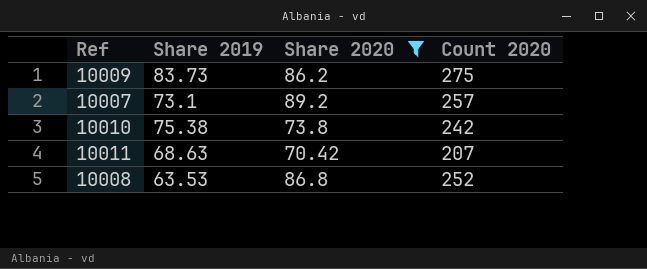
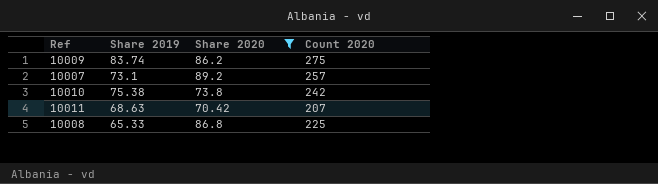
10009 | Share 2019: 83.73 -> 83.74
10008 | Share 2019: 63.53 -> 65.33
10008 | Count 2020: 252 -> 225

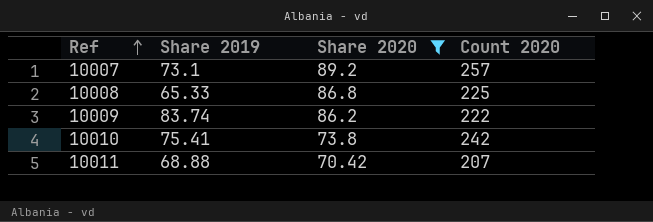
row order: none -> Ref ascending
10009 | Count 2020: 275 -> 222
10010 | Share 2019: 75.38 -> 75.41
10011 | Share 2019: 68.63 -> 68.88

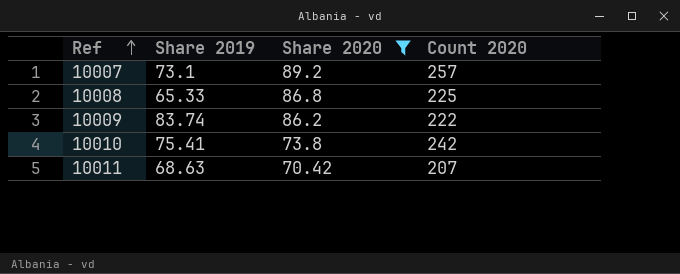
10011 | Share 2019: 68.88 -> 68.63

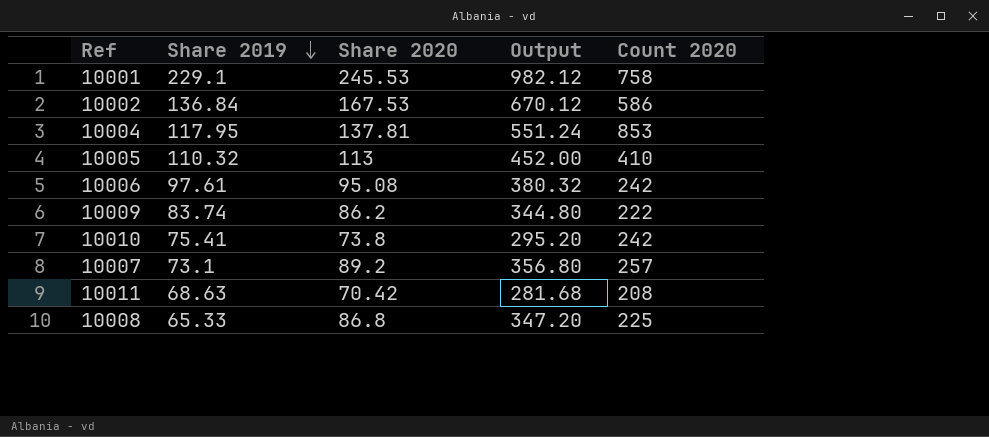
filter: Share 2020 <= 89.2 -> none
row order: Ref ascending -> Share 2019 descending
column Output | formula: none -> [Share 2020] * 4
10011 | Count 2020: 207 -> 208

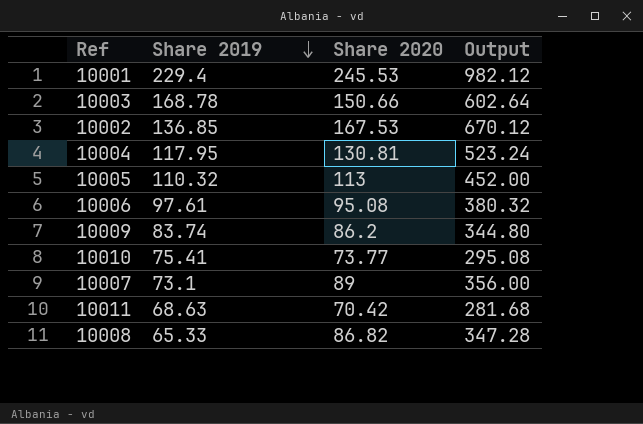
column Count 2020 | position: 5 -> none
10001 | Share 2019: 229.1 -> 229.4
row 10003: none -> 168.78 | 150.66 | 602.64
10002 | Share 2019: 136.84 -> 136.85
10004 | Share 2020: 137.81 -> 130.81
10004 | Output: 551.24 -> 523.24
10010 | Share 2020: 73.8 -> 73.77
10010 | Output: 295.20 -> 295.08
10007 | Share 2020: 89.2 -> 89
10007 | Output: 356.80 -> 356.00
10008 | Share 2020: 86.8 -> 86.82
10008 | Output: 347.20 -> 347.28

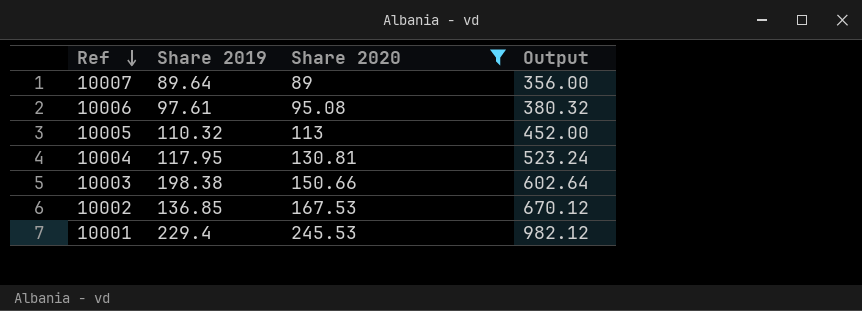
filter: none -> Share 2020 >= 89
row order: Share 2019 descending -> Ref descending
10007 | Share 2019: 73.1 -> 89.64
10003 | Share 2019: 168.78 -> 198.38

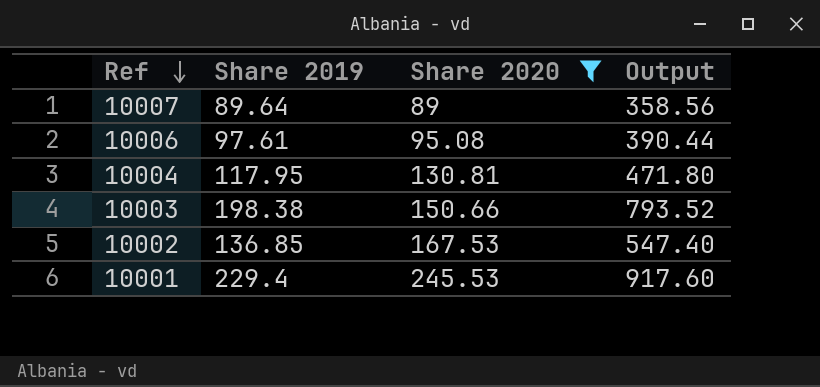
column Output | formula: [Share 2020] * 4 -> [Share 2019] * 4
row 10005: 110.32 | 113 | 452.00 -> none

